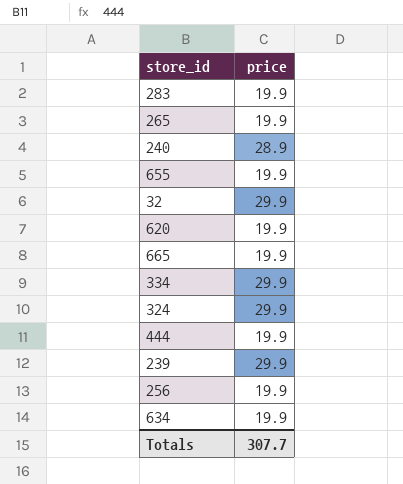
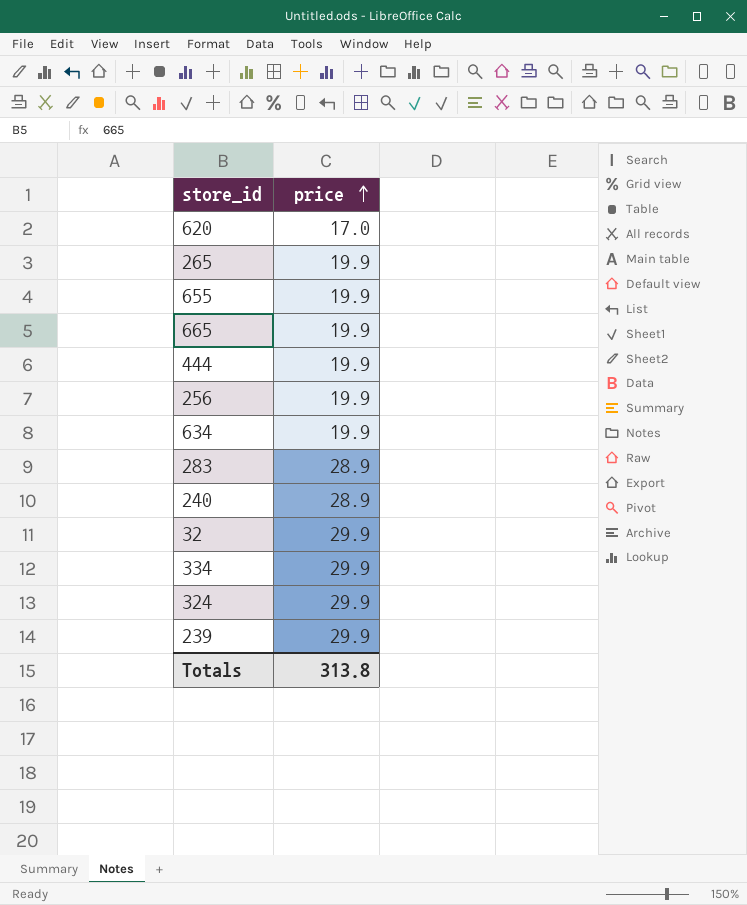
row order: none -> price ascending
620 | price: 19.9 -> 17.0
283 | price: 19.9 -> 28.9
Totals | price: 307.7 -> 313.8

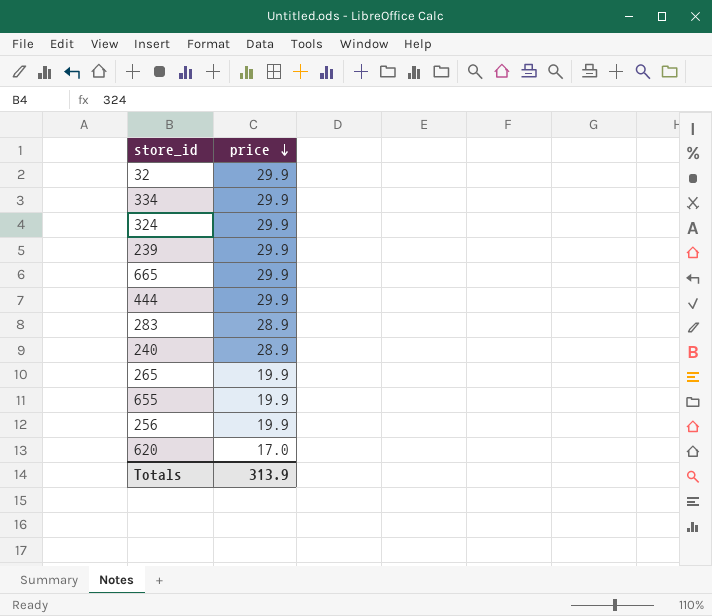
row order: price ascending -> price descending
row 634: 19.9 -> none
665 | price: 19.9 -> 29.9
444 | price: 19.9 -> 29.9
Totals | price: 313.8 -> 313.9

